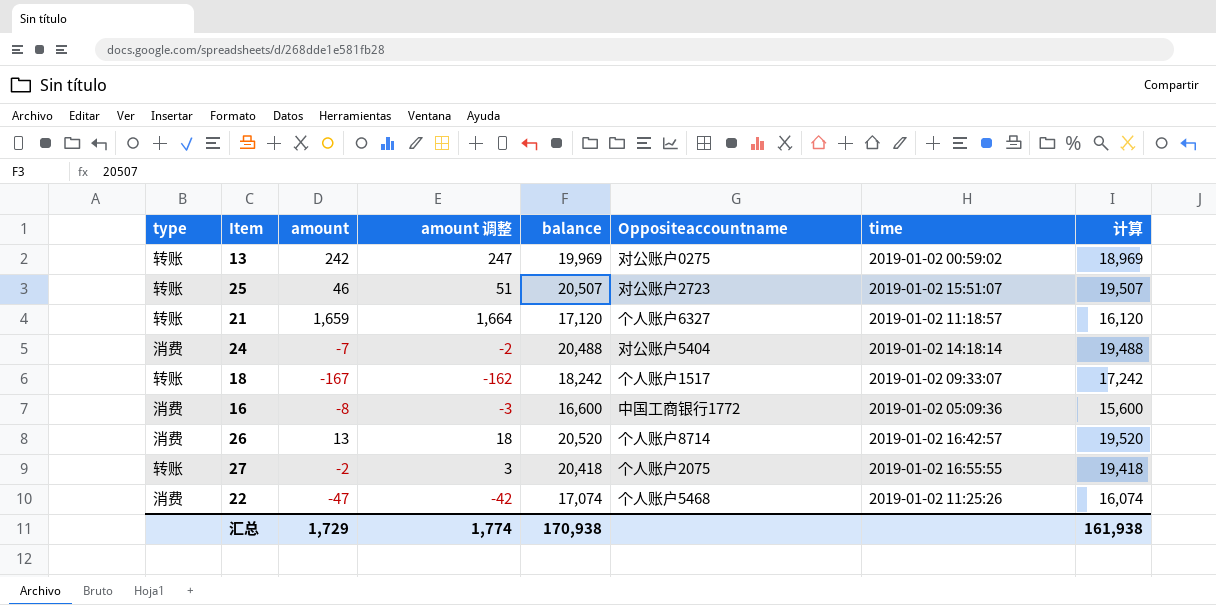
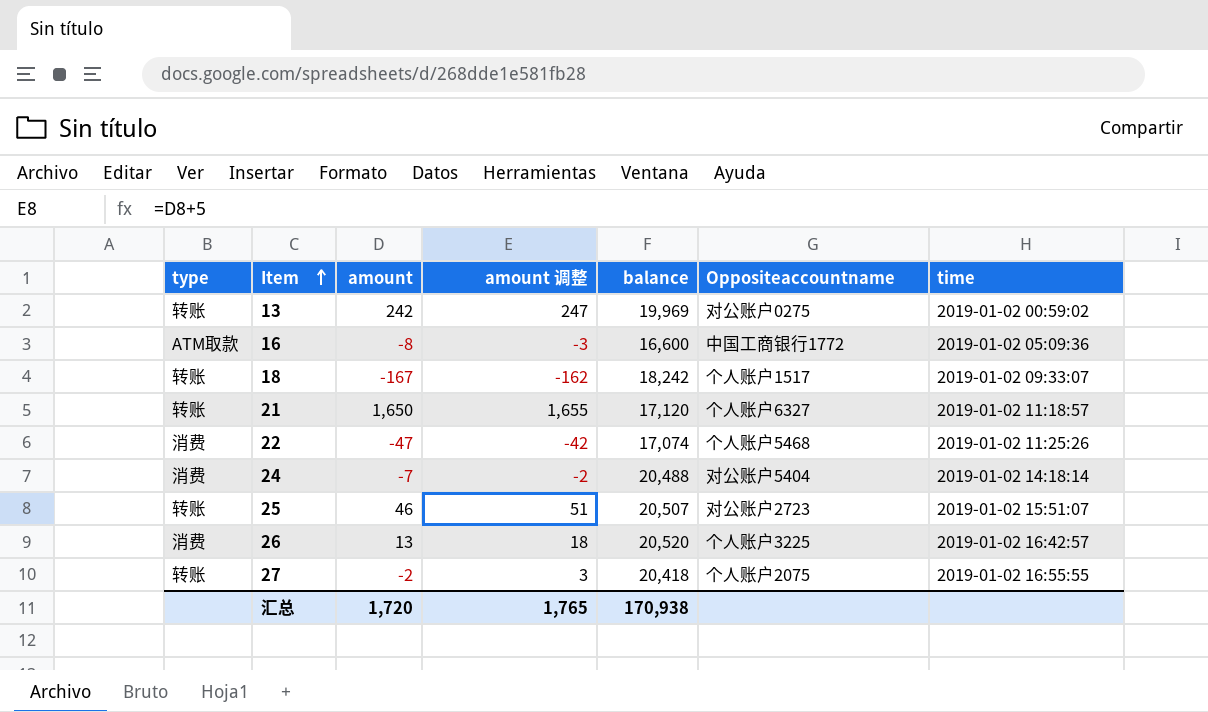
row order: none -> Item ascending
column 计算 | formula: [balance] - 1000 -> none
16 | type: 消费 -> ATM取款
21 | amount: 1,659 -> 1,650
21 | amount 调整: 1,664 -> 1,655
26 | Oppositeaccountname: 个人账户8714 -> 个人账户3225
汇总 | amount: 1,729 -> 1,720
汇总 | amount 调整: 1,774 -> 1,765

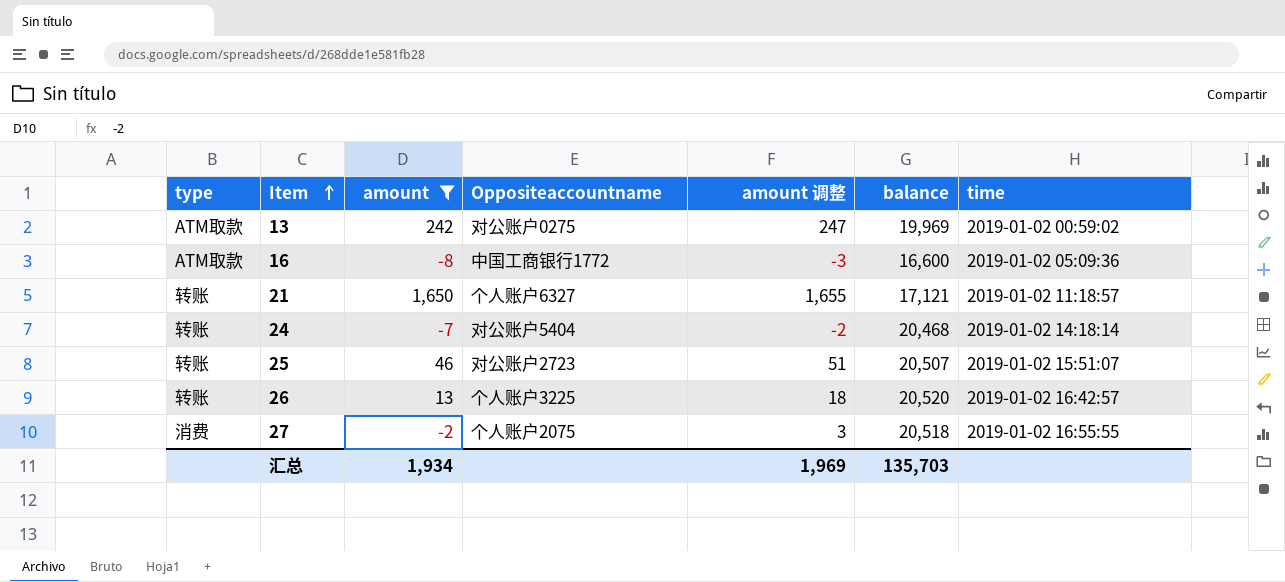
filter: none -> amount >= -8
column Oppositeaccountname | position: 6 -> 4
13 | type: 转账 -> ATM取款
21 | balance: 17,120 -> 17,121
24 | type: 消费 -> 转账
24 | balance: 20,488 -> 20,468
26 | type: 消费 -> 转账
27 | type: 转账 -> 消费
27 | balance: 20,418 -> 20,518
汇总 | amount: 1,720 -> 1,934
汇总 | amount 调整: 1,765 -> 1,969
汇总 | balance: 170,938 -> 135,703

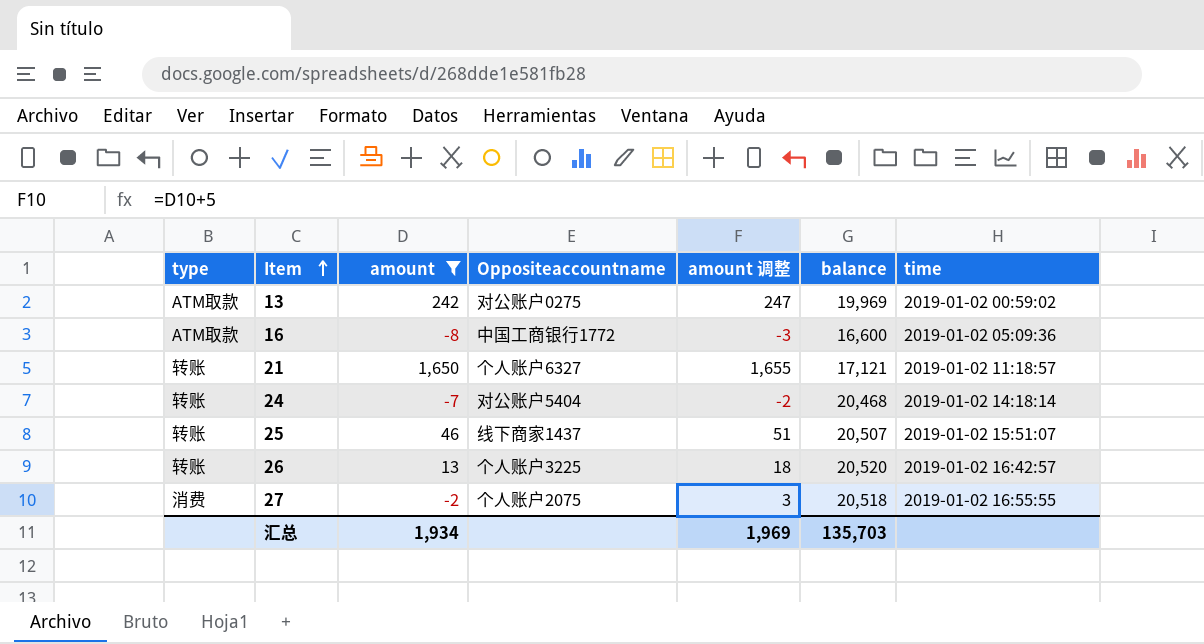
25 | Oppositeaccountname: 对公账户2723 -> 线下商家1437

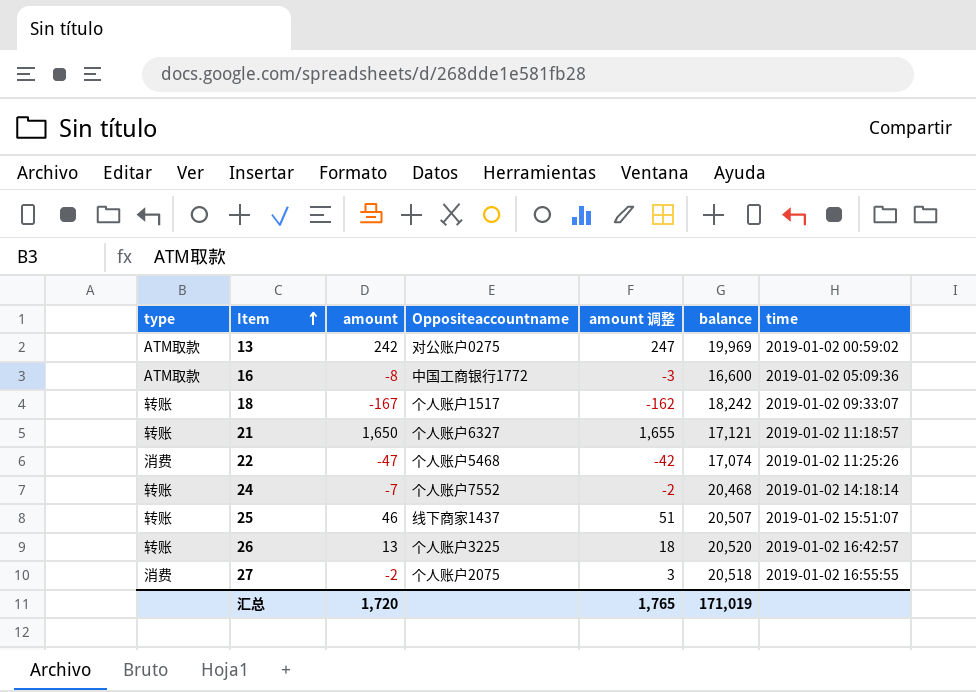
filter: amount >= -8 -> none
24 | Oppositeaccountname: 对公账户5404 -> 个人账户7552
汇总 | amount: 1,934 -> 1,720
汇总 | amount 调整: 1,969 -> 1,765
汇总 | balance: 135,703 -> 171,019

